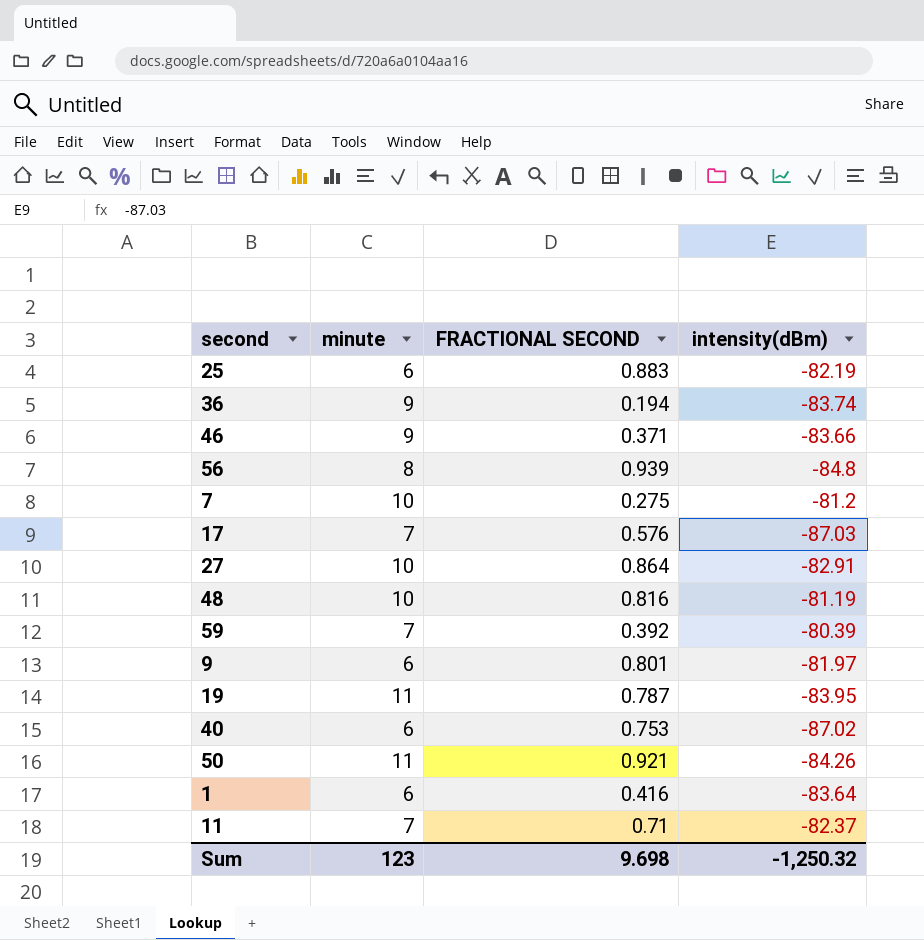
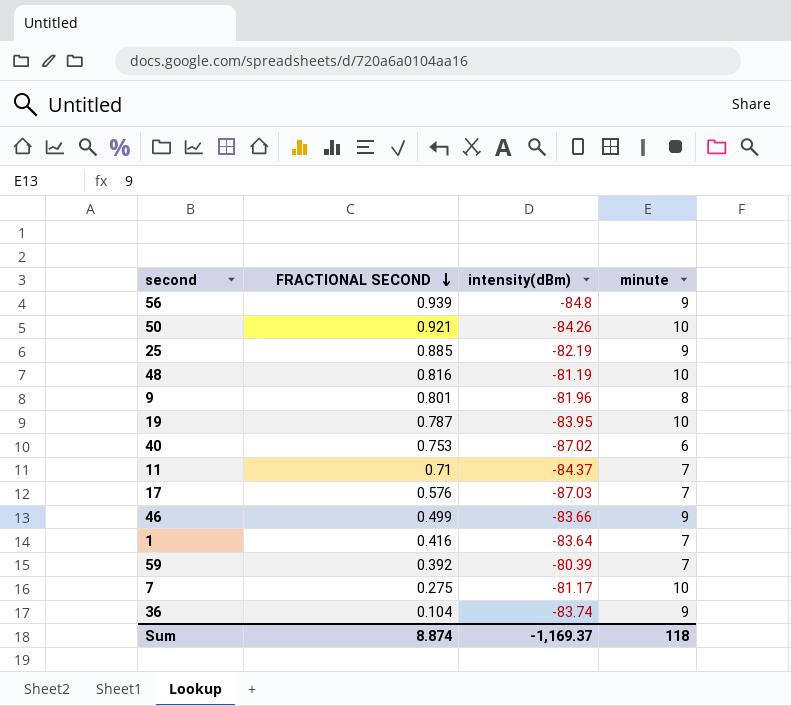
row order: none -> FRACTIONAL SECOND descending
column minute | position: 2 -> 4
row 27: 10 | 0.864 | -82.91 -> none
56 | minute: 8 -> 9
50 | minute: 11 -> 10
25 | FRACTIONAL SECOND: 0.883 -> 0.885
25 | minute: 6 -> 9
9 | intensity(dBm): -81.97 -> -81.96
9 | minute: 6 -> 8
19 | minute: 11 -> 10
11 | intensity(dBm): -82.37 -> -84.37
46 | FRACTIONAL SECOND: 0.371 -> 0.499
1 | minute: 6 -> 7
7 | intensity(dBm): -81.2 -> -81.17
36 | FRACTIONAL SECOND: 0.194 -> 0.104
Sum | FRACTIONAL SECOND: 9.698 -> 8.874
Sum | intensity(dBm): -1,250.32 -> -1,169.37
Sum | minute: 123 -> 118

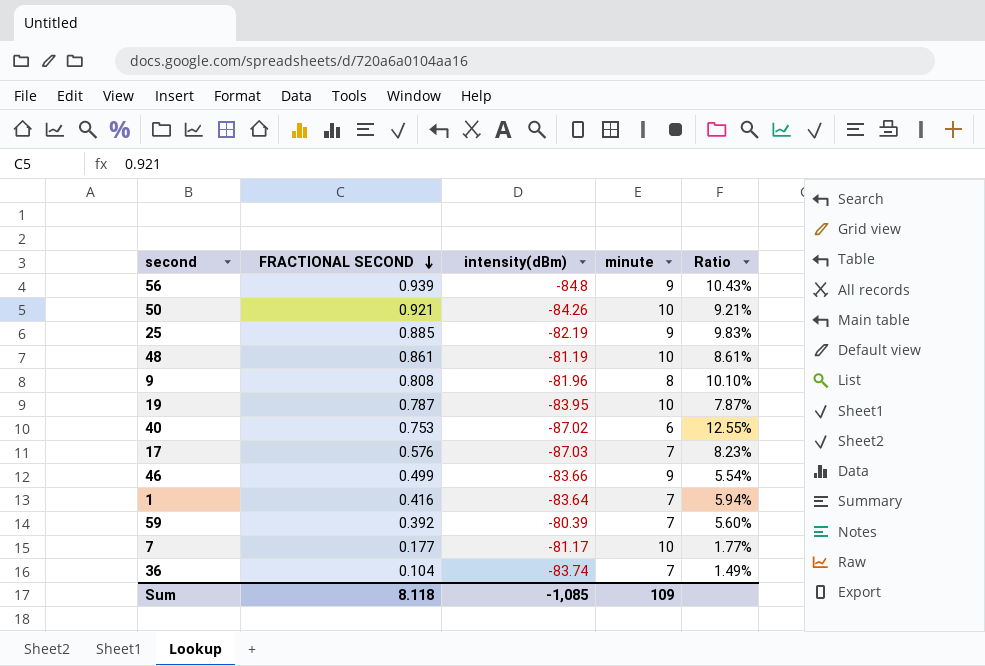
column Ratio | formula: none -> [FRACTIONAL SECOND] / [minute]
row 11: 0.71 | -84.37 | 7 -> none
48 | FRACTIONAL SECOND: 0.816 -> 0.861
9 | FRACTIONAL SECOND: 0.801 -> 0.808
7 | FRACTIONAL SECOND: 0.275 -> 0.177
36 | minute: 9 -> 7
Sum | FRACTIONAL SECOND: 8.874 -> 8.118
Sum | intensity(dBm): -1,169.37 -> -1,085
Sum | minute: 118 -> 109

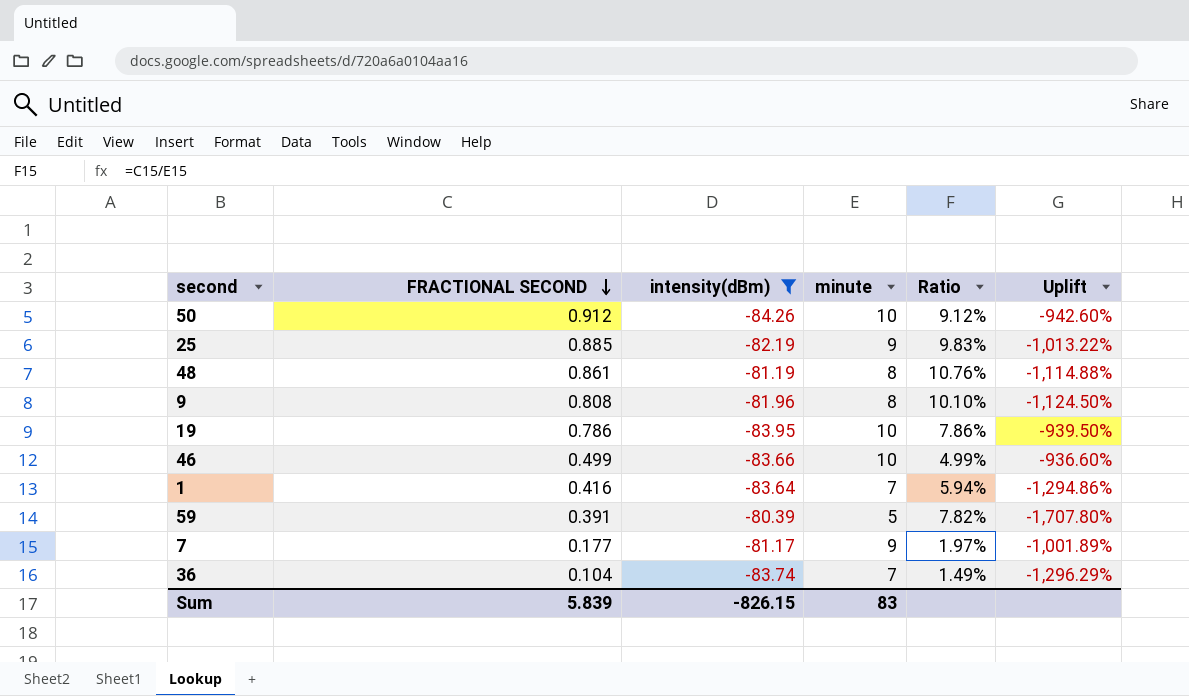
filter: none -> intensity(dBm) >= -84.26
column Uplift | formula: none -> ([intensity(dBm)] - [minute]) / [minute]
50 | FRACTIONAL SECOND: 0.921 -> 0.912
50 | Ratio: 9.21% -> 9.12%
48 | minute: 10 -> 8
48 | Ratio: 8.61% -> 10.76%
19 | FRACTIONAL SECOND: 0.787 -> 0.786
19 | Ratio: 7.87% -> 7.86%
46 | minute: 9 -> 10
46 | Ratio: 5.54% -> 4.99%
59 | FRACTIONAL SECOND: 0.392 -> 0.391
59 | minute: 7 -> 5
59 | Ratio: 5.60% -> 7.82%
7 | minute: 10 -> 9
7 | Ratio: 1.77% -> 1.97%
Sum | FRACTIONAL SECOND: 8.118 -> 5.839
Sum | intensity(dBm): -1,085 -> -826.15
Sum | minute: 109 -> 83

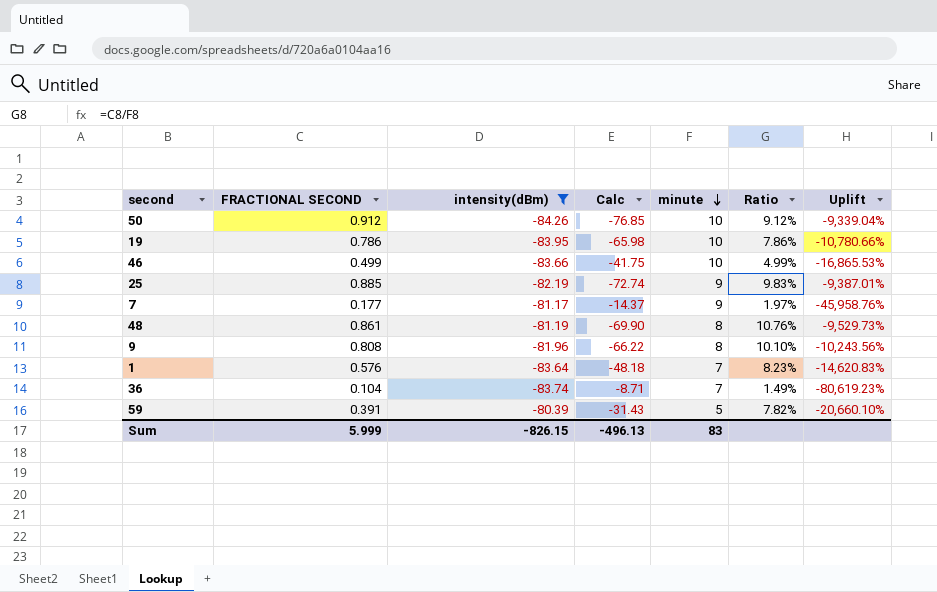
row order: FRACTIONAL SECOND descending -> minute descending
column Calc | formula: none -> [FRACTIONAL SECOND] * [intensity(dBm)]
column Uplift | formula: ([intensity(dBm)] - [minute]) / [minute] -> ([intensity(dBm)] - [FRACTIONAL SECOND]) / [FRACTIONAL SECOND]
1 | FRACTIONAL SECOND: 0.416 -> 0.576
1 | Ratio: 5.94% -> 8.23%
Sum | FRACTIONAL SECOND: 5.839 -> 5.999

